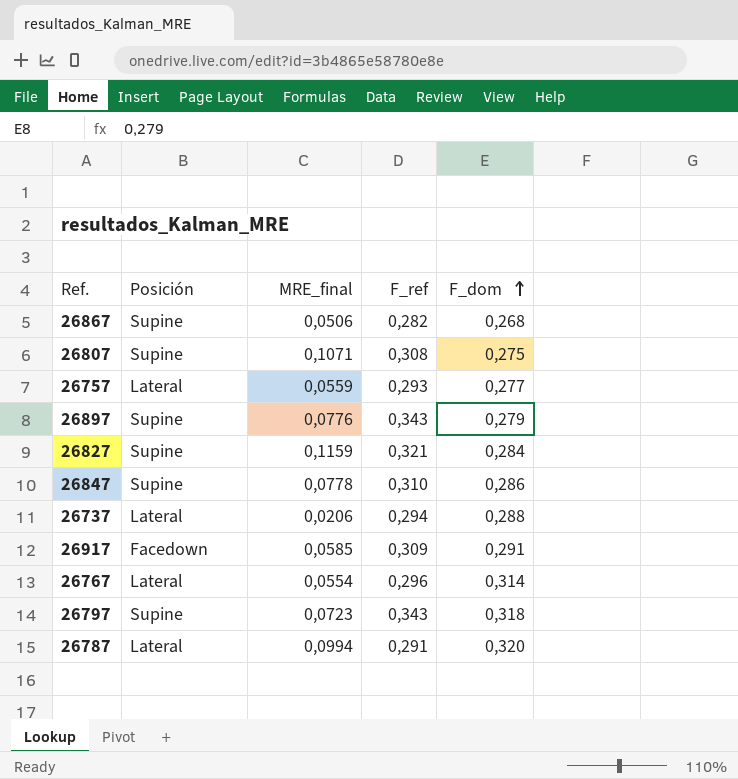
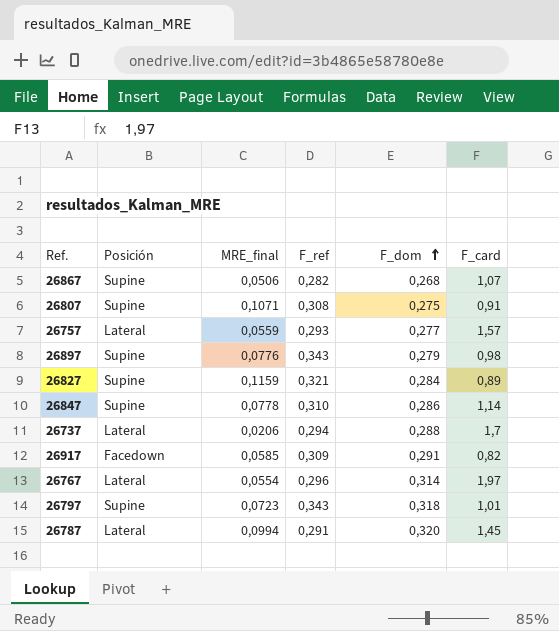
column F_card | position: none -> 6

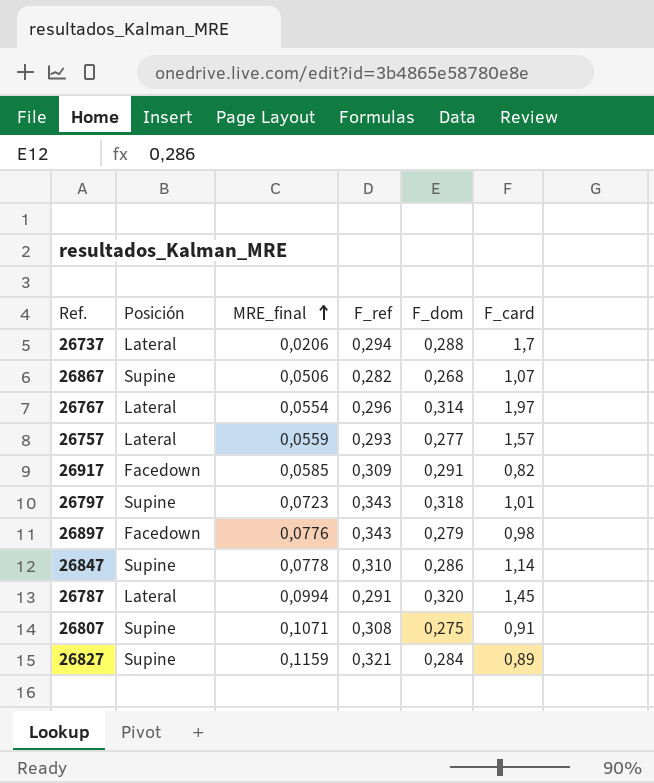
row order: F_dom ascending -> MRE_final ascending
26897 | Posición: Supine -> Facedown

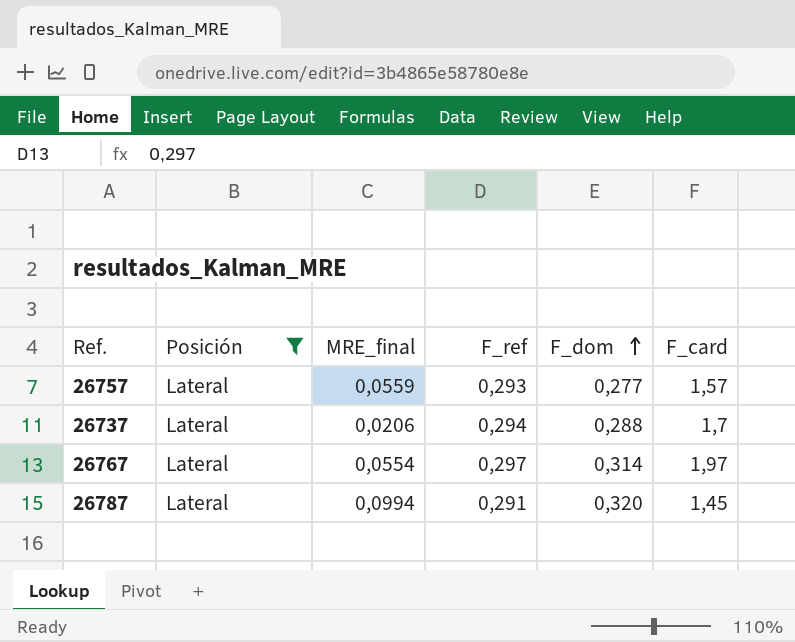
filter: none -> Posición = Lateral
row order: MRE_final ascending -> F_dom ascending
26767 | F_ref: 0,296 -> 0,297

